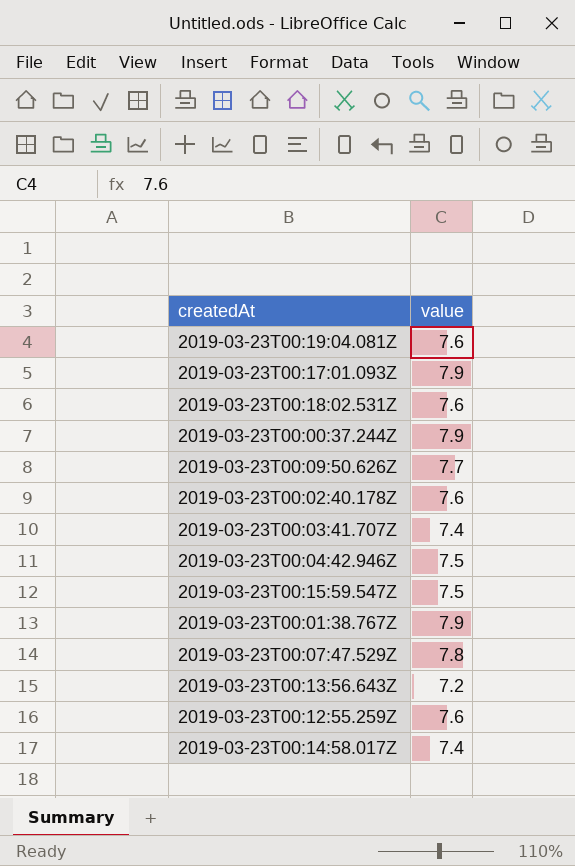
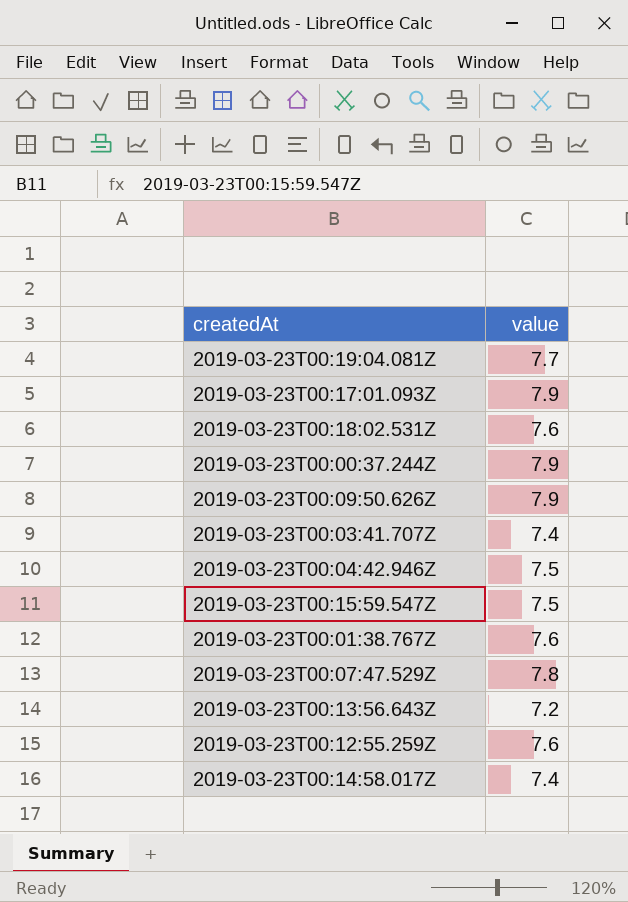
row 2019-03-23T00:02:40.178Z: 7.6 -> none
2019-03-23T00:19:04.081Z | value: 7.6 -> 7.7
2019-03-23T00:09:50.626Z | value: 7.7 -> 7.9
2019-03-23T00:01:38.767Z | value: 7.9 -> 7.6

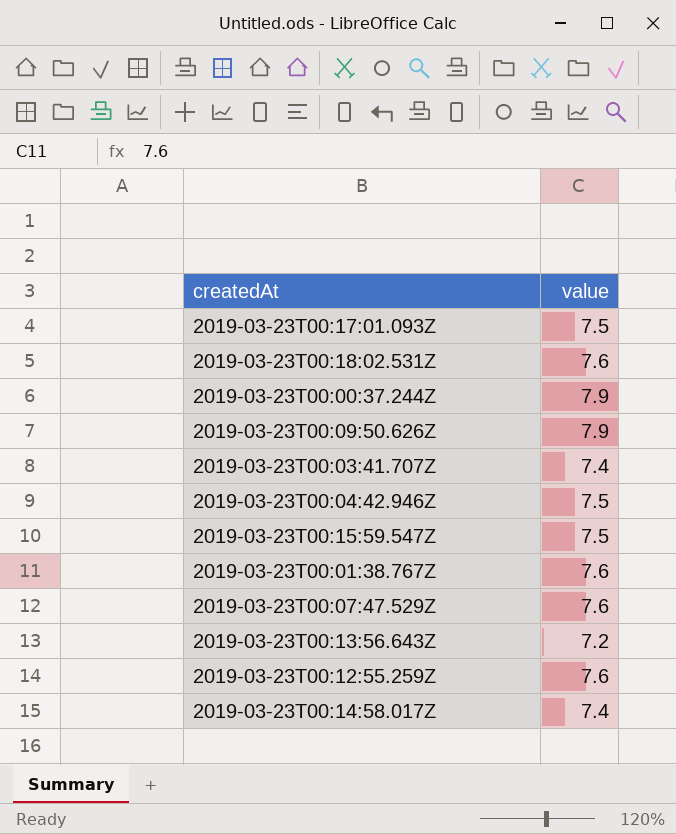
row 2019-03-23T00:19:04.081Z: 7.7 -> none
2019-03-23T00:17:01.093Z | value: 7.9 -> 7.5
2019-03-23T00:07:47.529Z | value: 7.8 -> 7.6

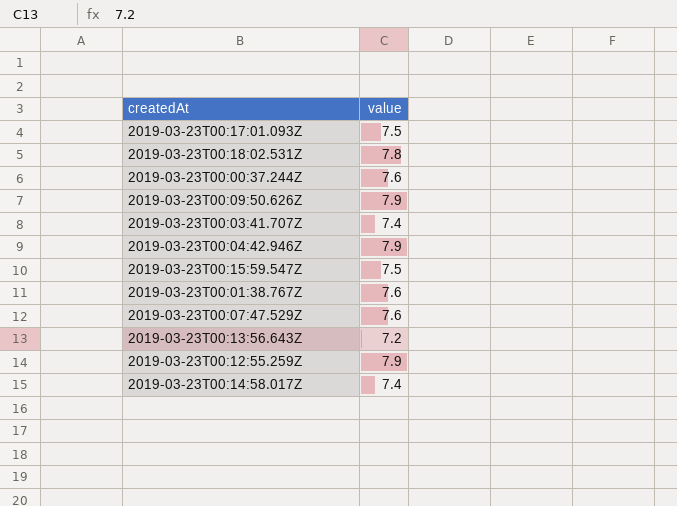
2019-03-23T00:18:02.531Z | value: 7.6 -> 7.8
2019-03-23T00:00:37.244Z | value: 7.9 -> 7.6
2019-03-23T00:04:42.946Z | value: 7.5 -> 7.9
2019-03-23T00:12:55.259Z | value: 7.6 -> 7.9

